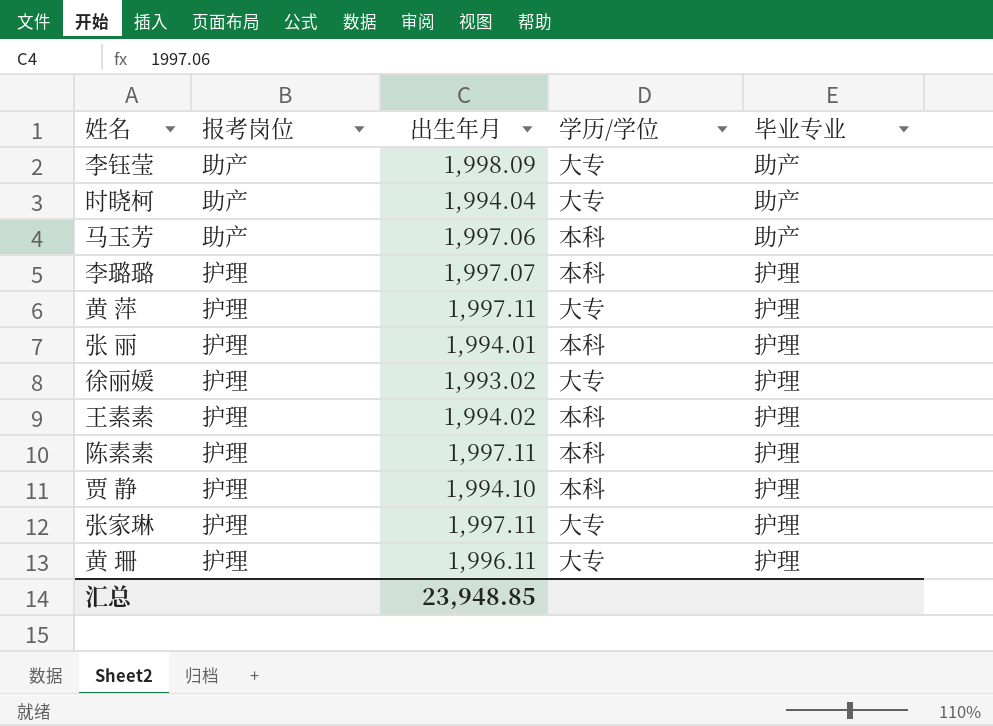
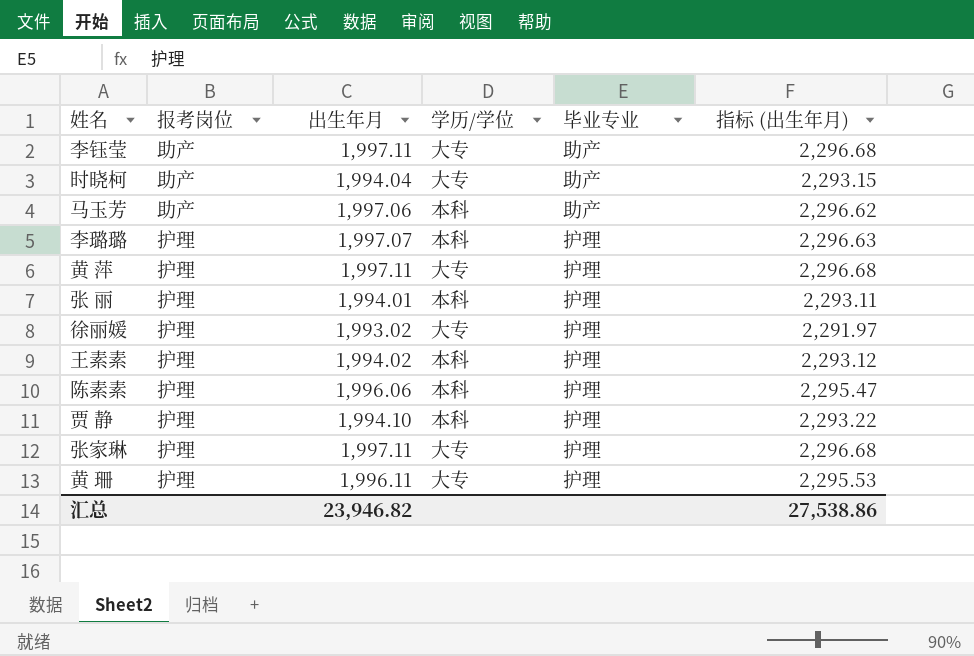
column 指标 (出生年月) | formula: none -> [出生年月] * 1.15
李钰莹 | 出生年月: 1,998.09 -> 1,997.11
陈素素 | 出生年月: 1,997.11 -> 1,996.06
汇总 | 出生年月: 23,948.85 -> 23,946.82

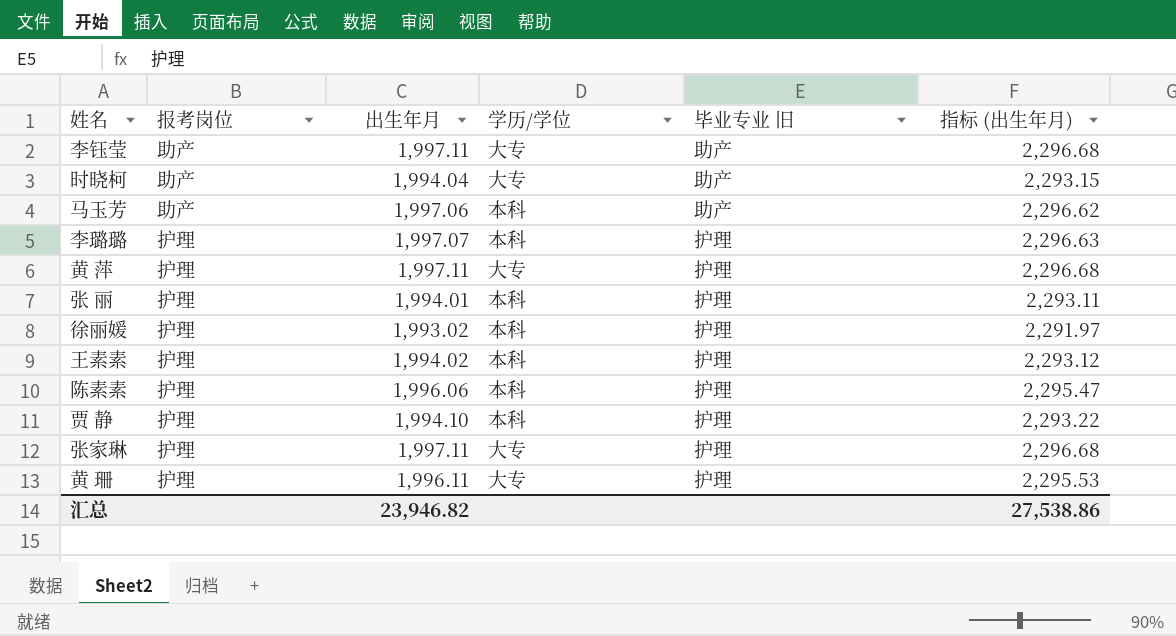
column name: 毕业专业 -> 毕业专业 旧
徐丽媛 | 学历/学位: 大专 -> 本科

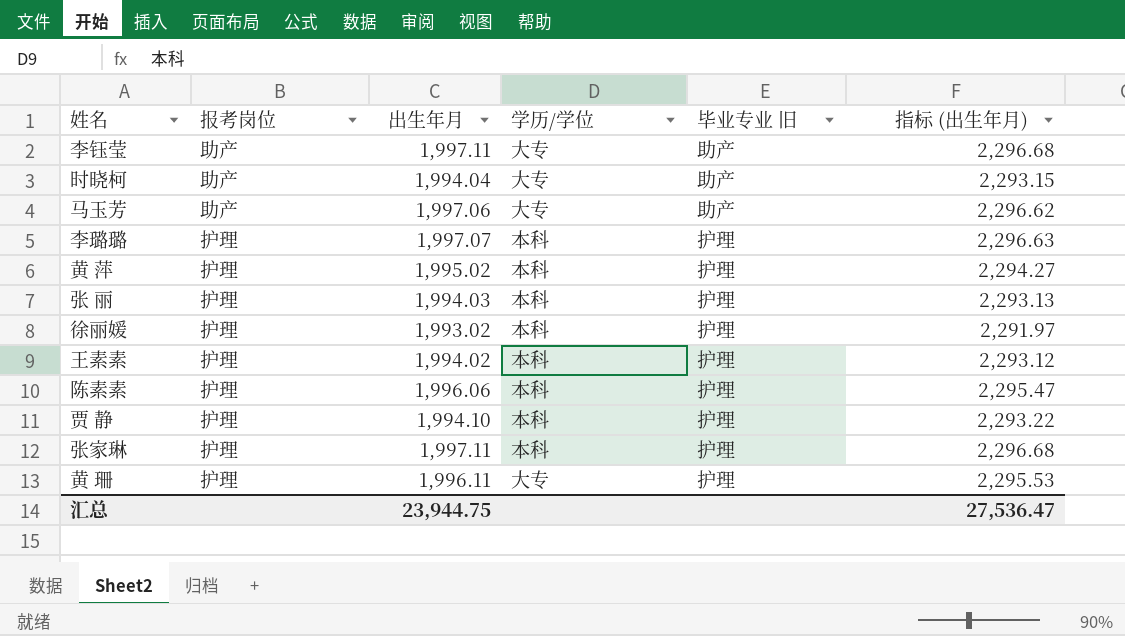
马玉芳 | 学历/学位: 本科 -> 大专
黄 萍 | 出生年月: 1,997.11 -> 1,995.02
黄 萍 | 学历/学位: 大专 -> 本科
黄 萍 | 指标 (出生年月): 2,296.68 -> 2,294.27
张 丽 | 出生年月: 1,994.01 -> 1,994.03
张 丽 | 指标 (出生年月): 2,293.11 -> 2,293.13
张家琳 | 学历/学位: 大专 -> 本科
汇总 | 出生年月: 23,946.82 -> 23,944.75
汇总 | 指标 (出生年月): 27,538.86 -> 27,536.47

